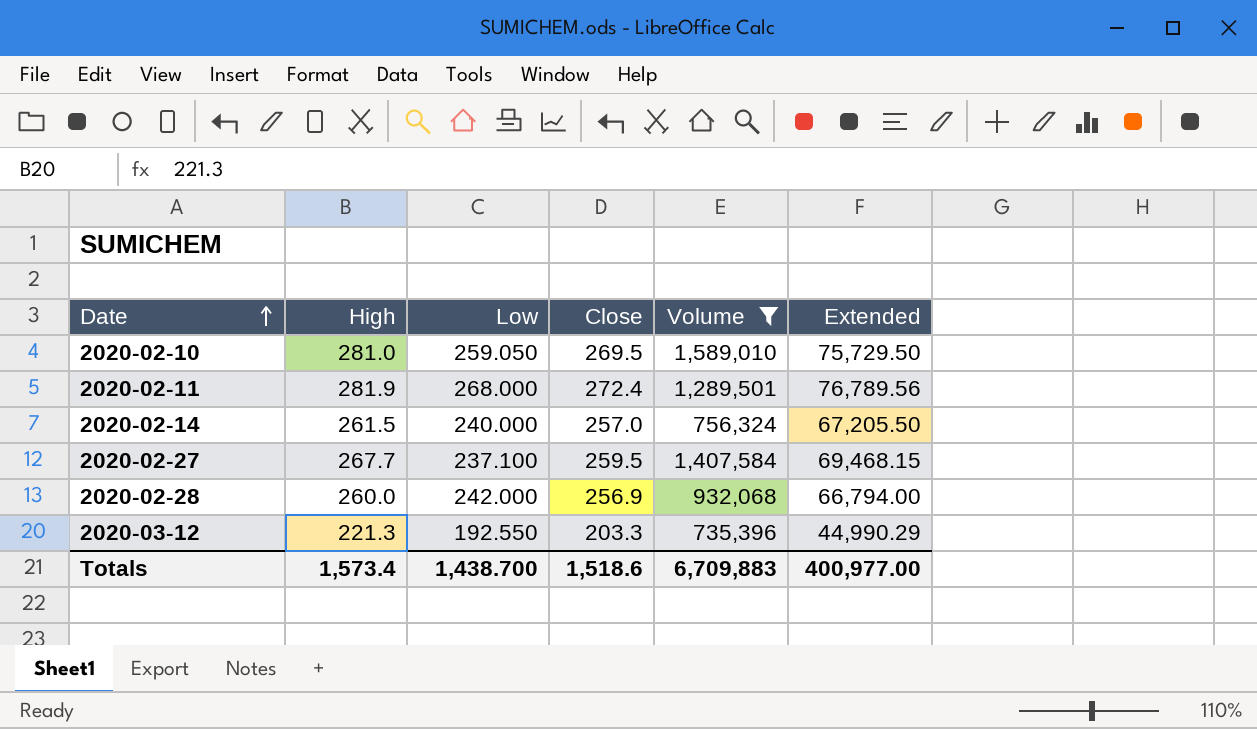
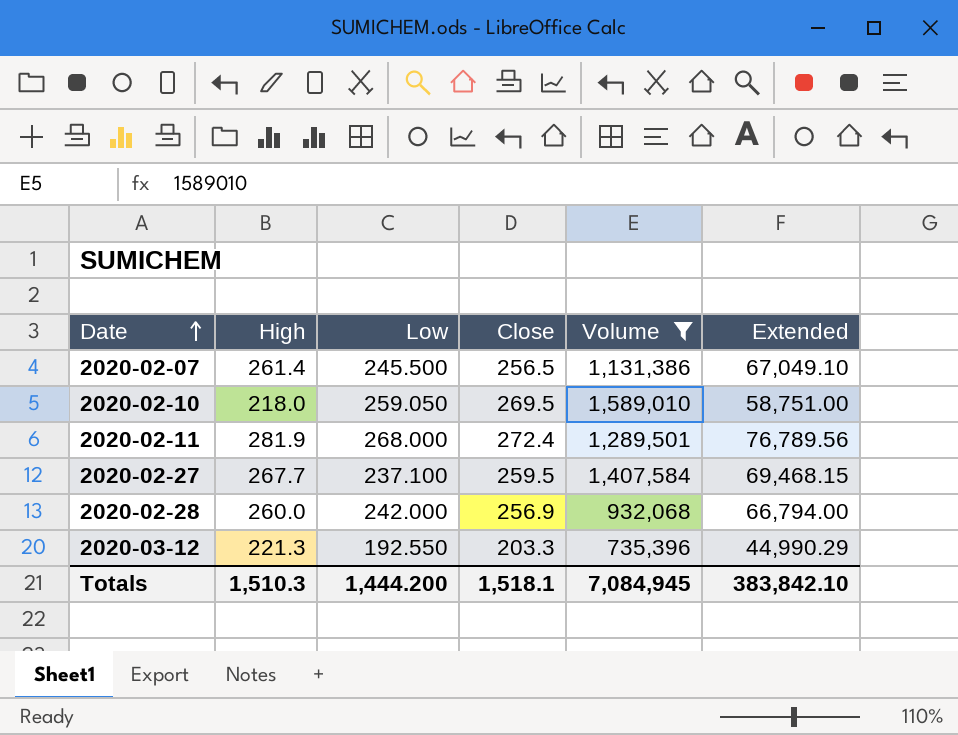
row 2020-02-14: 261.5 | 240.000 | 257.0 | 756,324 | 67,205.50 -> none
row 2020-02-07: none -> 261.4 | 245.500 | 256.5 | 1,131,386 | 67,049.10
2020-02-10 | High: 281.0 -> 218.0
2020-02-10 | Extended: 75,729.50 -> 58,751.00
Totals | High: 1,573.4 -> 1,510.3
Totals | Low: 1,438.700 -> 1,444.200
Totals | Close: 1,518.6 -> 1,518.1
Totals | Volume: 6,709,883 -> 7,084,945
Totals | Extended: 400,977.00 -> 383,842.10

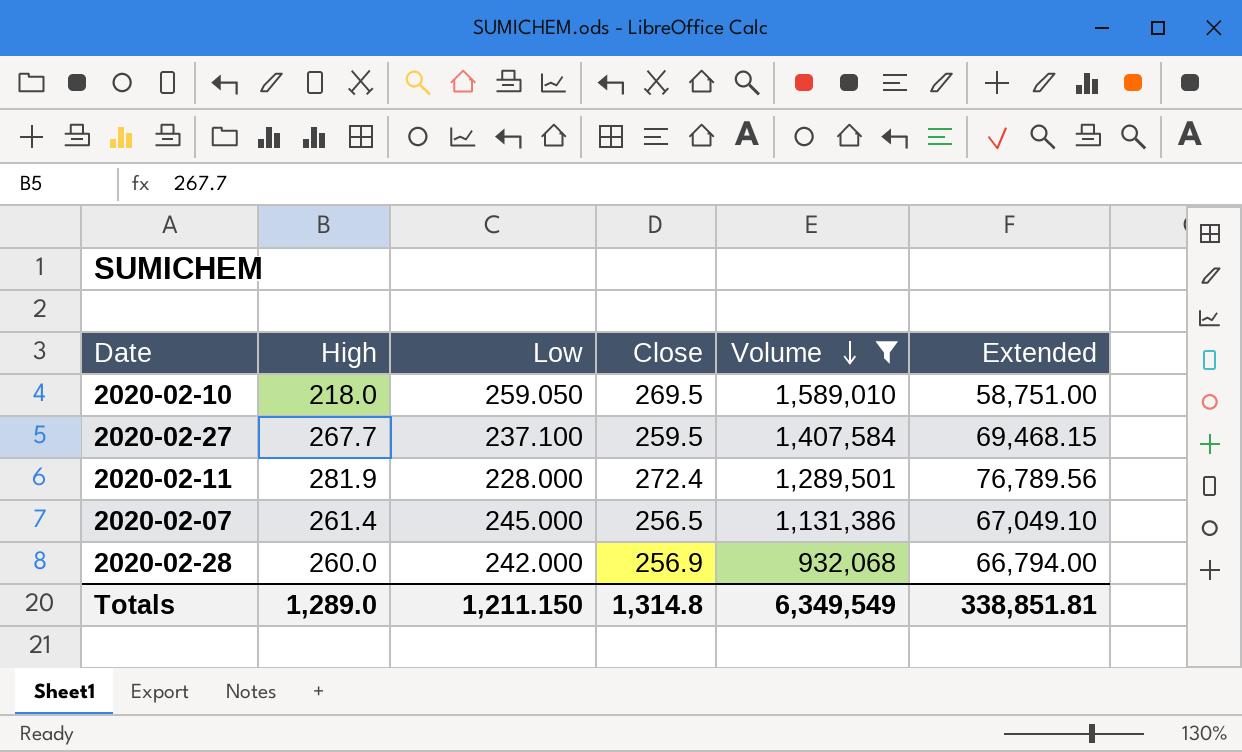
row order: Date ascending -> Volume descending
row 2020-03-12: 221.3 | 192.550 | 203.3 | 735,396 | 44,990.29 -> none
2020-02-11 | Low: 268.000 -> 228.000
2020-02-07 | Low: 245.500 -> 245.000
Totals | High: 1,510.3 -> 1,289.0
Totals | Low: 1,444.200 -> 1,211.150
Totals | Close: 1,518.1 -> 1,314.8
Totals | Volume: 7,084,945 -> 6,349,549
Totals | Extended: 383,842.10 -> 338,851.81

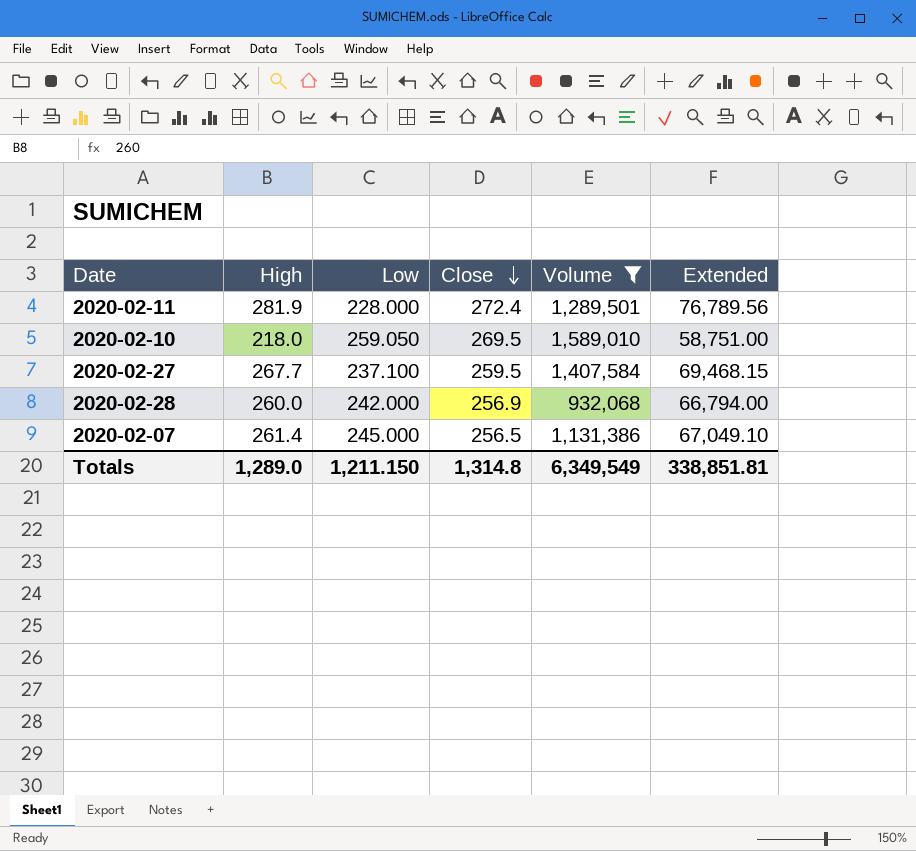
row order: Volume descending -> Close descending

